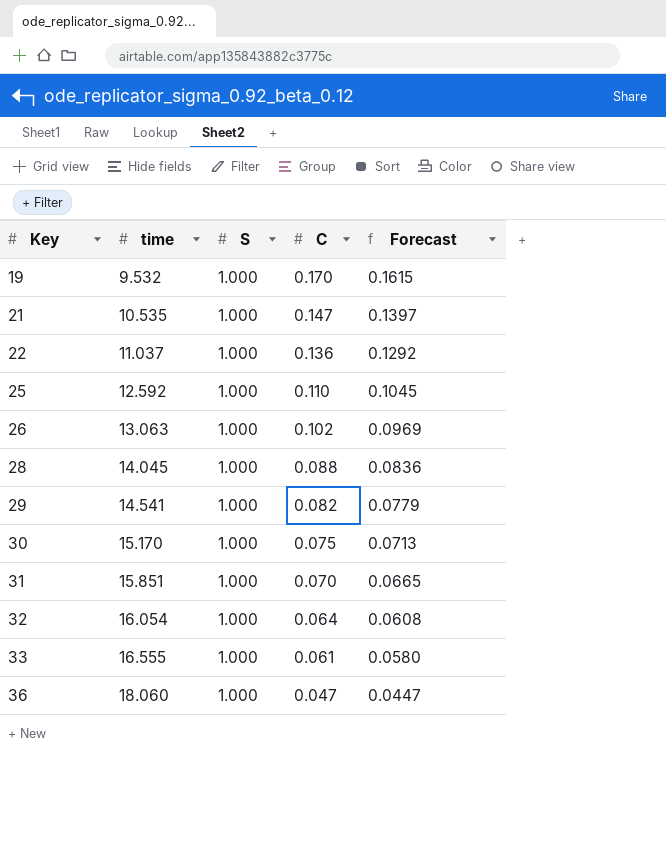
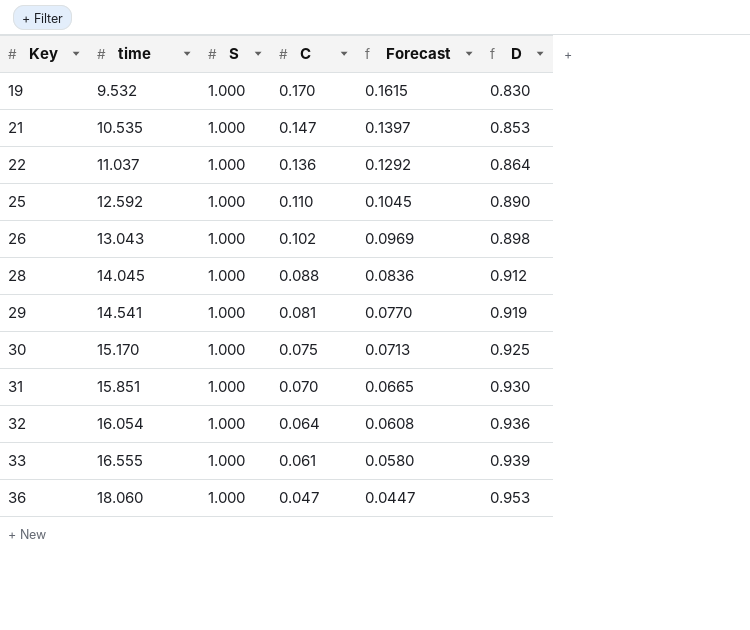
column D | formula: none -> [S] - [C]
26 | time: 13.063 -> 13.043
29 | C: 0.082 -> 0.081
29 | Forecast: 0.0779 -> 0.0770

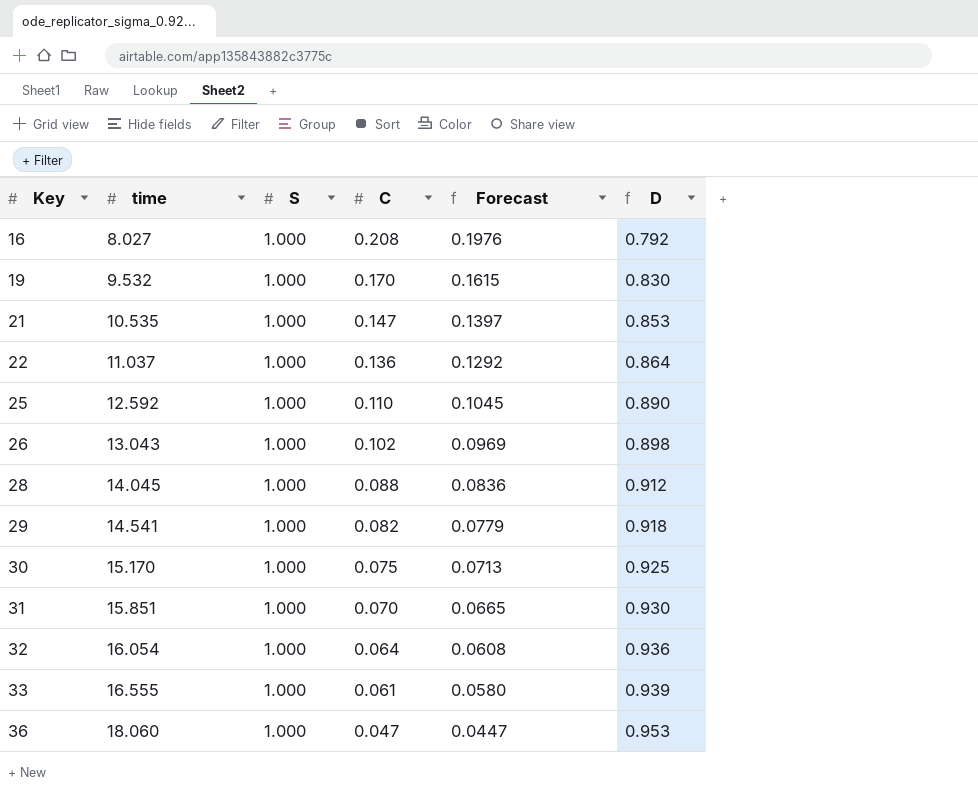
row 16: none -> 8.027 | 1.000 | 0.208 | 0.1976 | 0.792
29 | C: 0.081 -> 0.082
29 | Forecast: 0.0770 -> 0.0779
29 | D: 0.919 -> 0.918

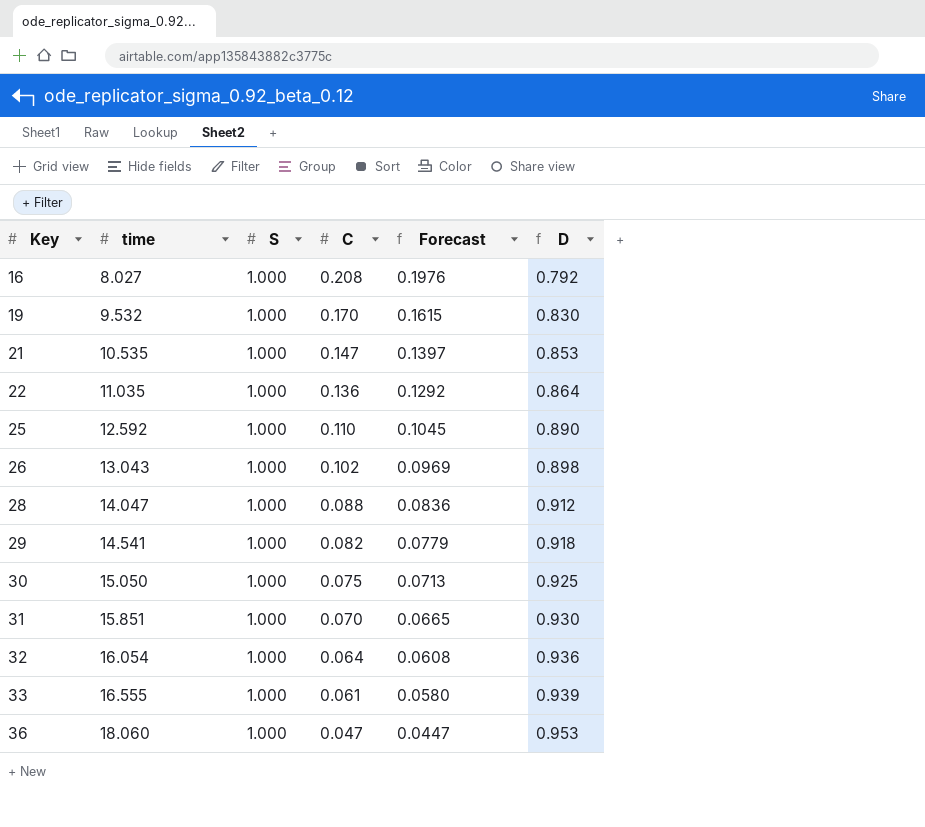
22 | time: 11.037 -> 11.035
28 | time: 14.045 -> 14.047
30 | time: 15.170 -> 15.050

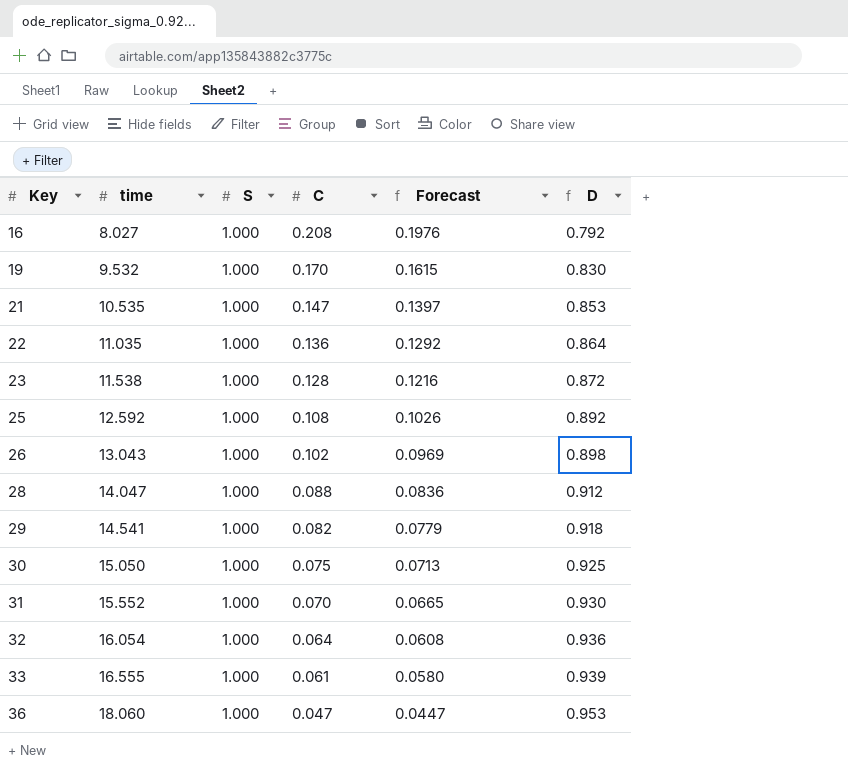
row 23: none -> 11.538 | 1.000 | 0.128 | 0.1216 | 0.872
25 | C: 0.110 -> 0.108
25 | Forecast: 0.1045 -> 0.1026
25 | D: 0.890 -> 0.892
31 | time: 15.851 -> 15.552

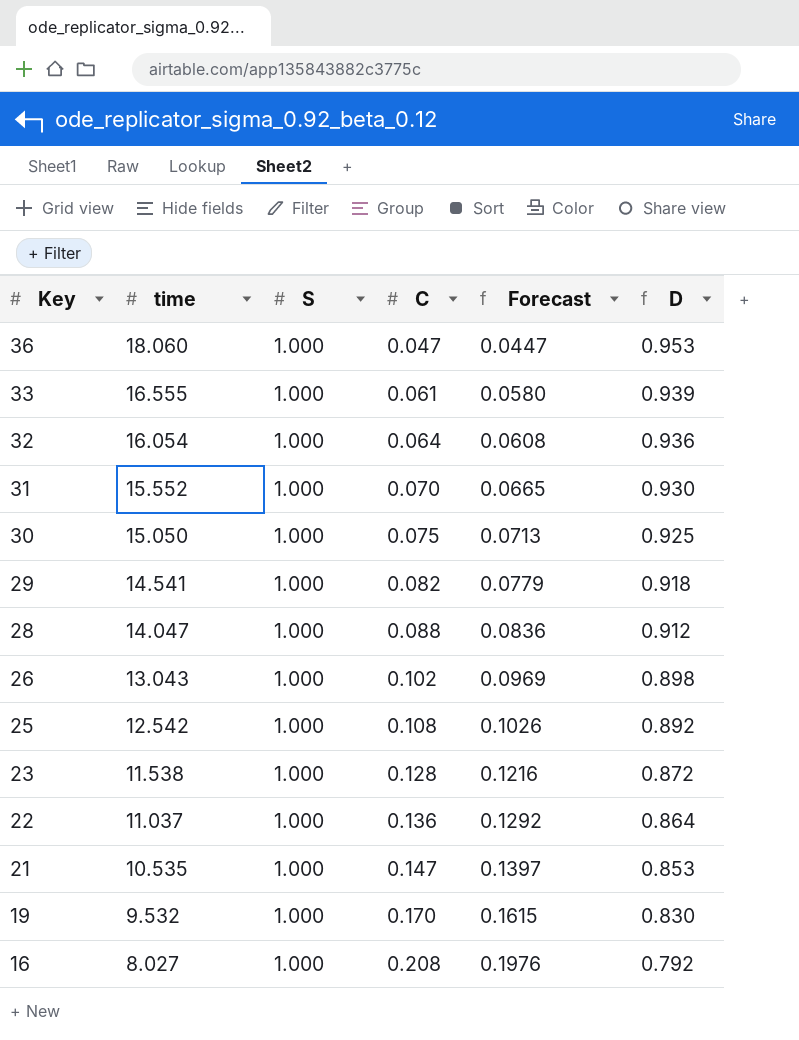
row order: Key ascending -> Key descending
25 | time: 12.592 -> 12.542
22 | time: 11.035 -> 11.037

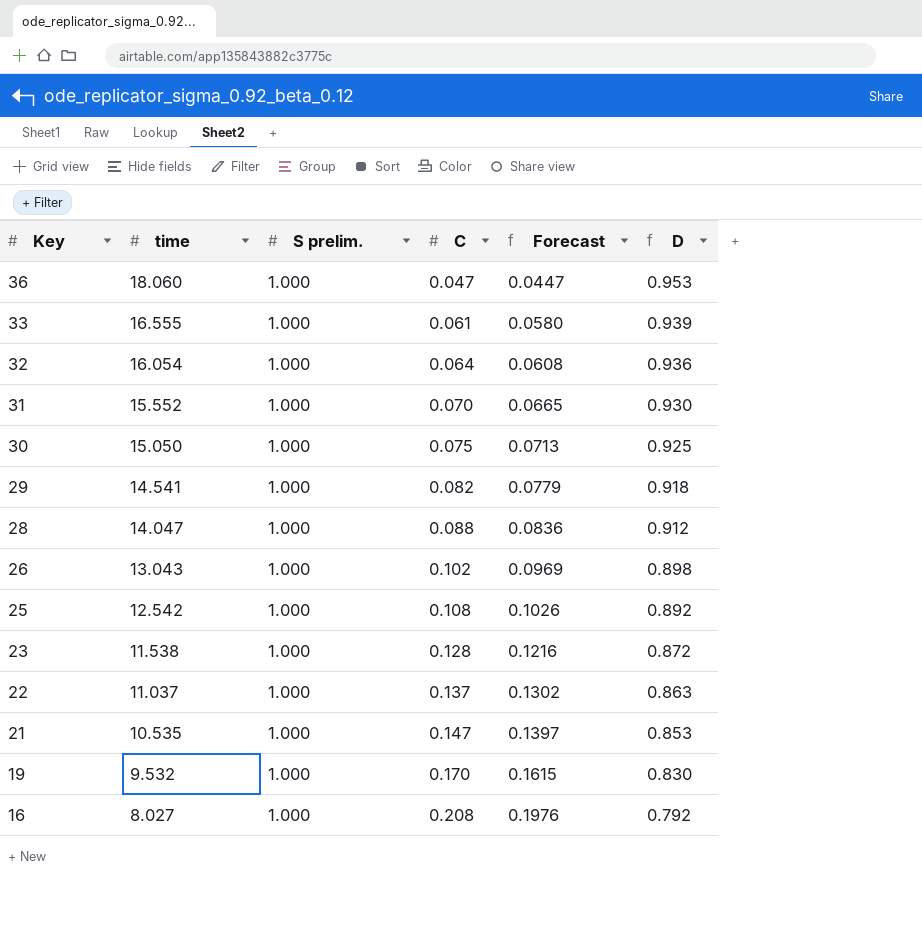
column name: S -> S prelim.
22 | C: 0.136 -> 0.137
22 | Forecast: 0.1292 -> 0.1302
22 | D: 0.864 -> 0.863

